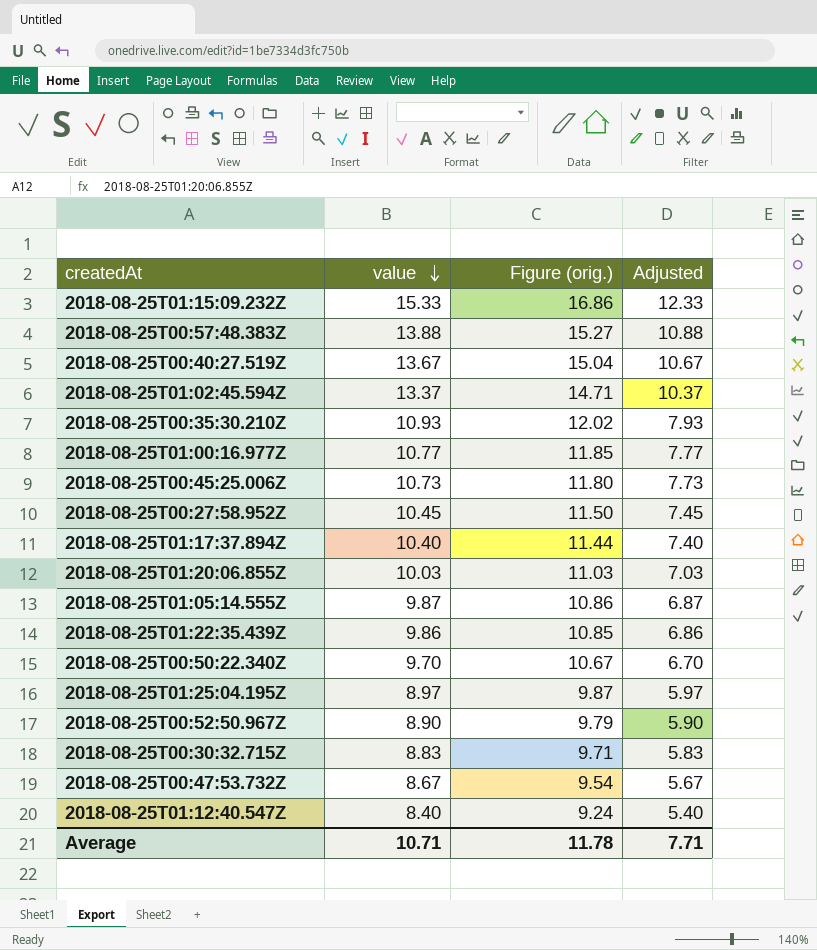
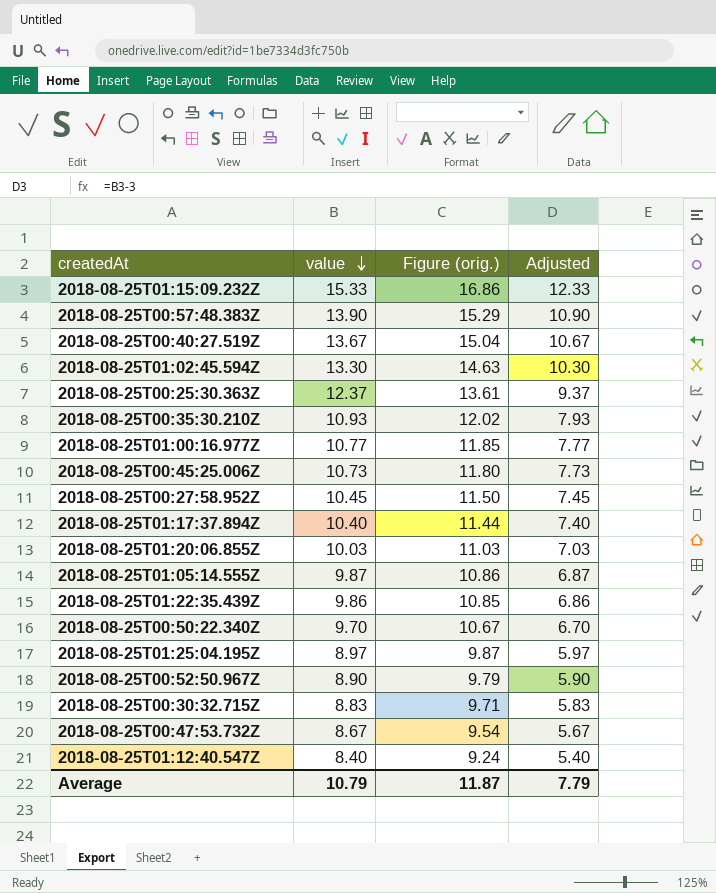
2018-08-25T00:57:48.383Z | value: 13.88 -> 13.90
2018-08-25T00:57:48.383Z | Figure (orig.): 15.27 -> 15.29
2018-08-25T00:57:48.383Z | Adjusted: 10.88 -> 10.90
2018-08-25T01:02:45.594Z | value: 13.37 -> 13.30
2018-08-25T01:02:45.594Z | Figure (orig.): 14.71 -> 14.63
2018-08-25T01:02:45.594Z | Adjusted: 10.37 -> 10.30
row 2018-08-25T00:25:30.363Z: none -> 12.37 | 13.61 | 9.37
Average | value: 10.71 -> 10.79
Average | Figure (orig.): 11.78 -> 11.87
Average | Adjusted: 7.71 -> 7.79

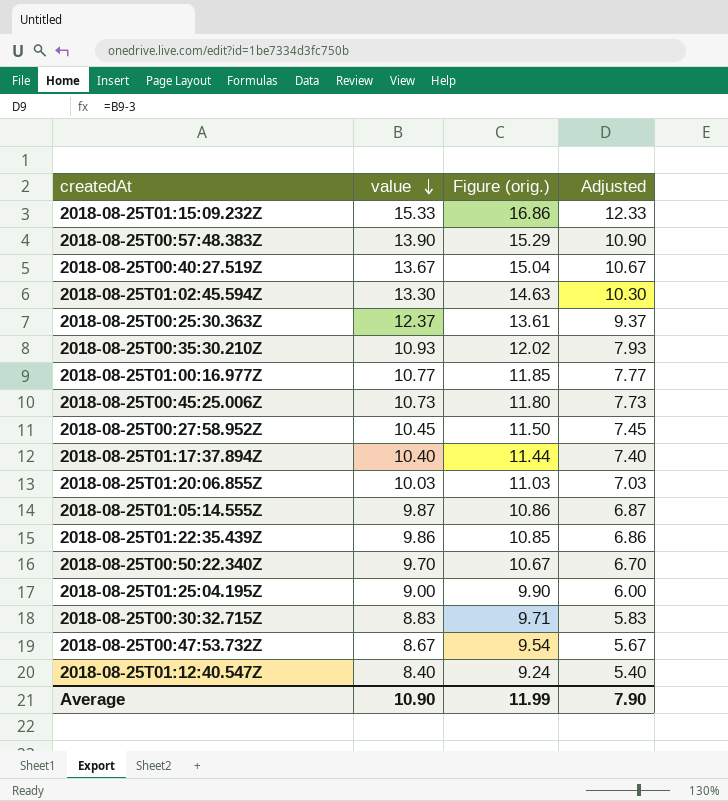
row 2018-08-25T00:52:50.967Z: 8.90 | 9.79 | 5.90 -> none
2018-08-25T01:25:04.195Z | value: 8.97 -> 9.00
2018-08-25T01:25:04.195Z | Figure (orig.): 9.87 -> 9.90
2018-08-25T01:25:04.195Z | Adjusted: 5.97 -> 6.00
Average | value: 10.79 -> 10.90
Average | Figure (orig.): 11.87 -> 11.99
Average | Adjusted: 7.79 -> 7.90

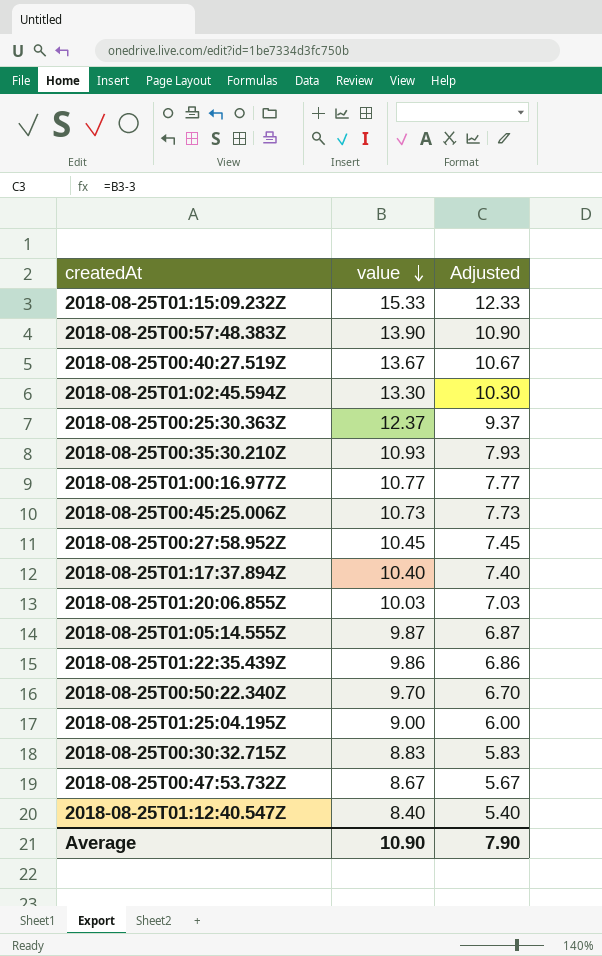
column Figure (orig.) | formula: [value] * 1.1 -> none

